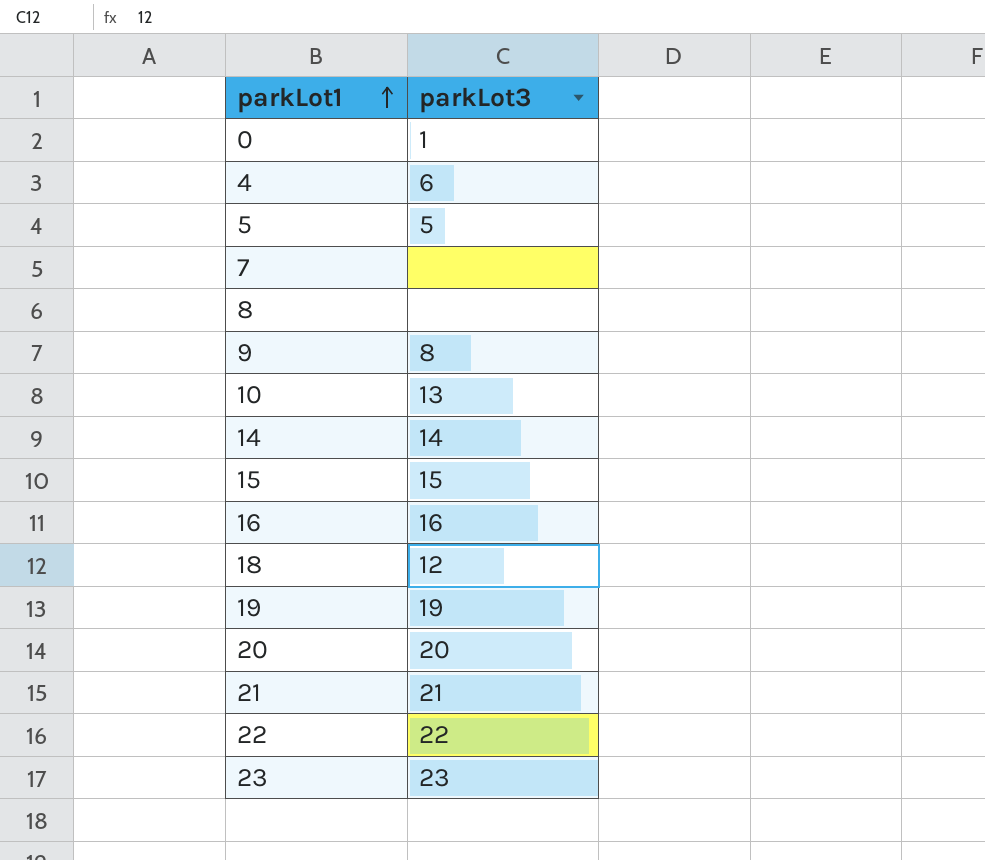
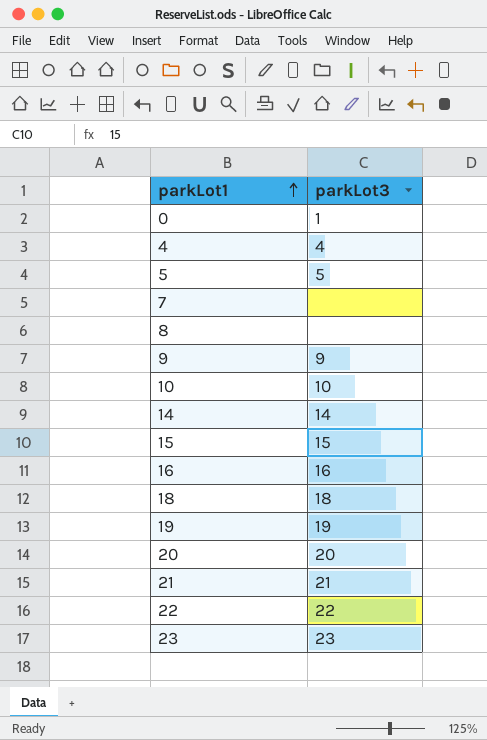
4 | parkLot3: 6 -> 4
9 | parkLot3: 8 -> 9
10 | parkLot3: 13 -> 10
18 | parkLot3: 12 -> 18

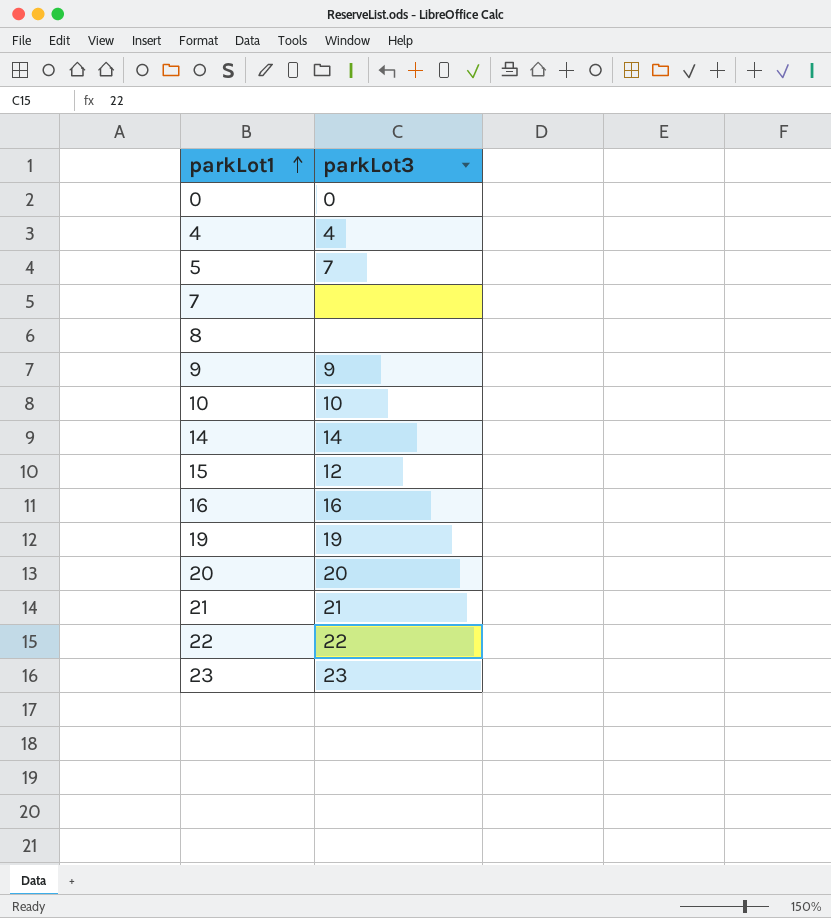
row 18: 18 -> none
0 | parkLot3: 1 -> 0
5 | parkLot3: 5 -> 7
15 | parkLot3: 15 -> 12

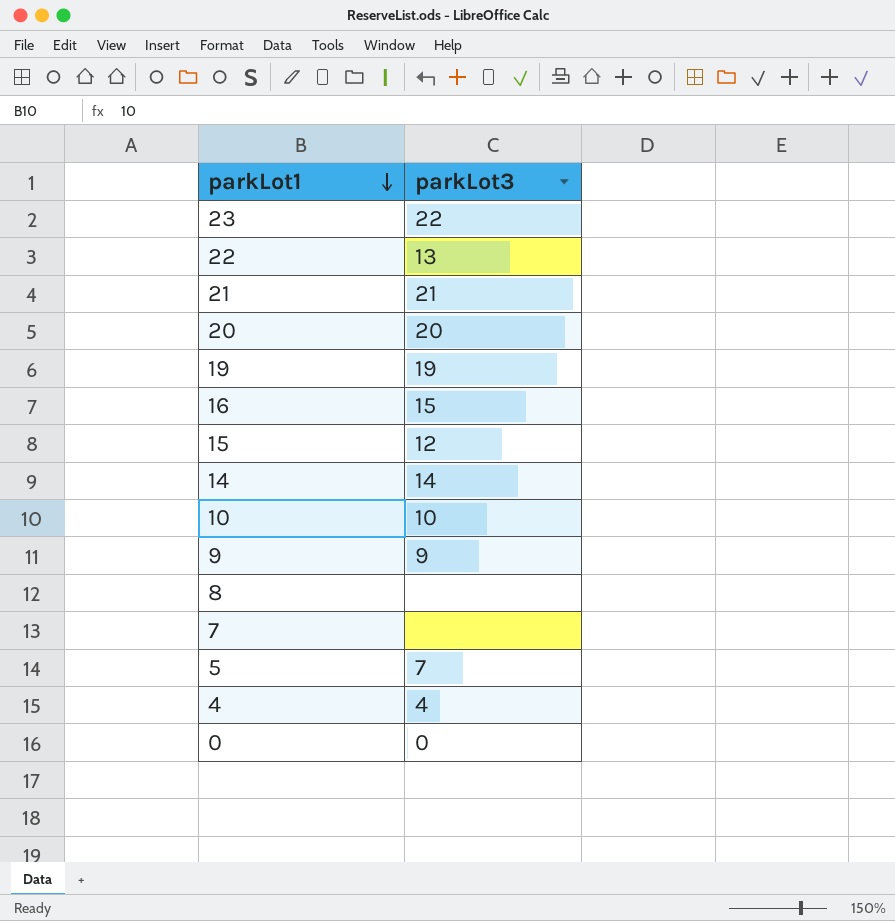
row order: parkLot1 ascending -> parkLot1 descending
23 | parkLot3: 23 -> 22
22 | parkLot3: 22 -> 13
16 | parkLot3: 16 -> 15

